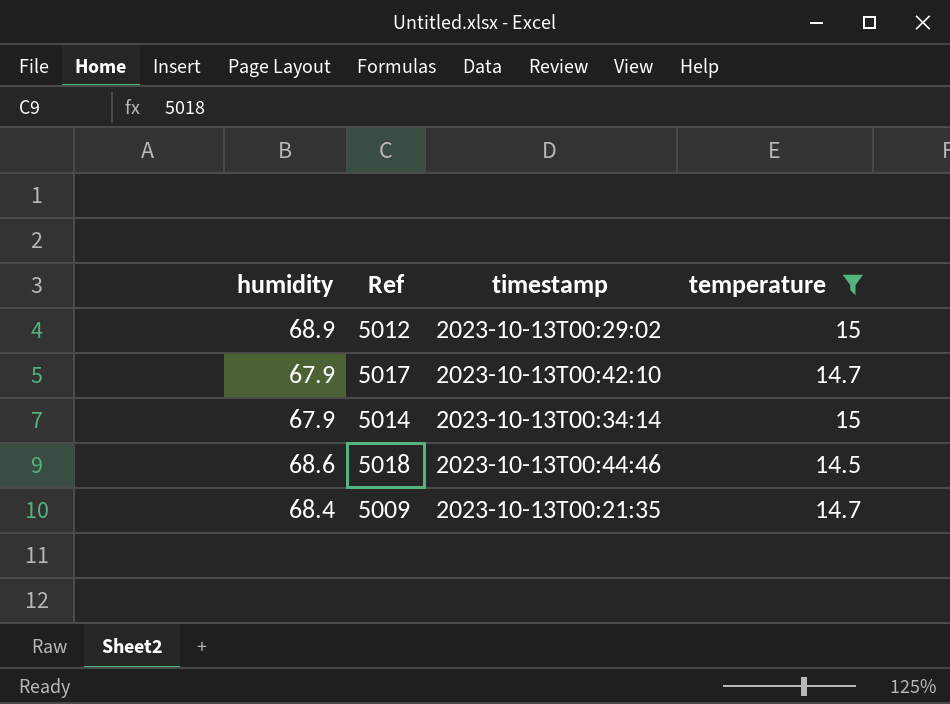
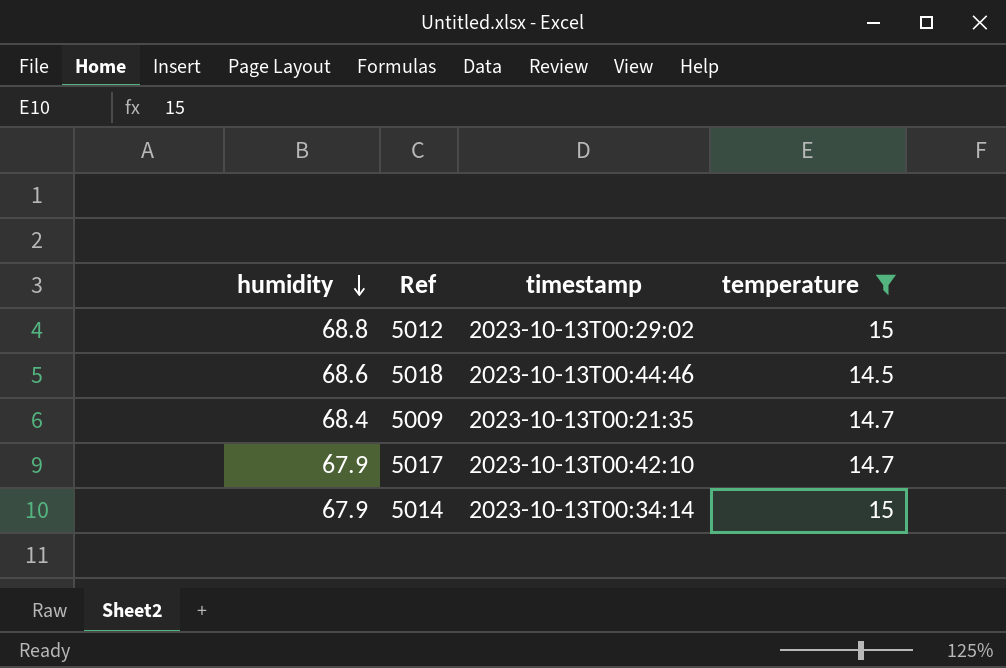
row order: none -> humidity descending
5012 | humidity: 68.9 -> 68.8

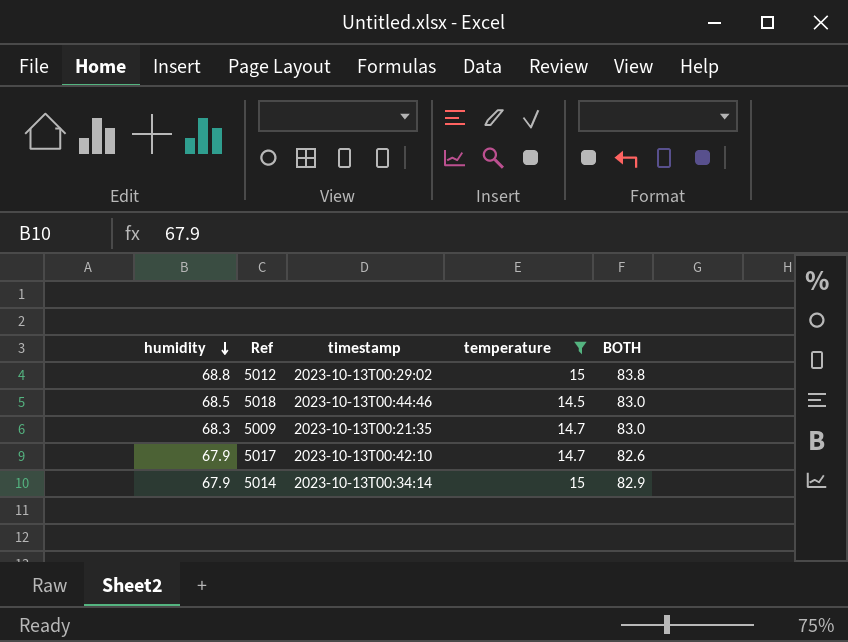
column BOTH | formula: none -> [humidity] + [temperature]
5018 | humidity: 68.6 -> 68.5
5009 | humidity: 68.4 -> 68.3

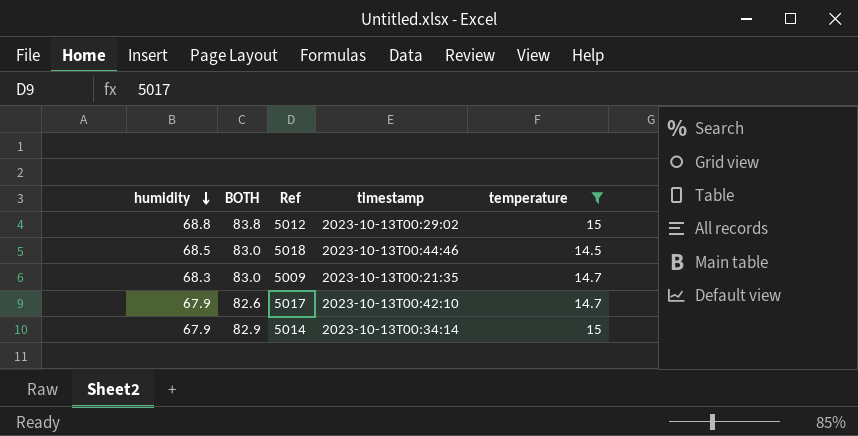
column BOTH | position: 5 -> 2

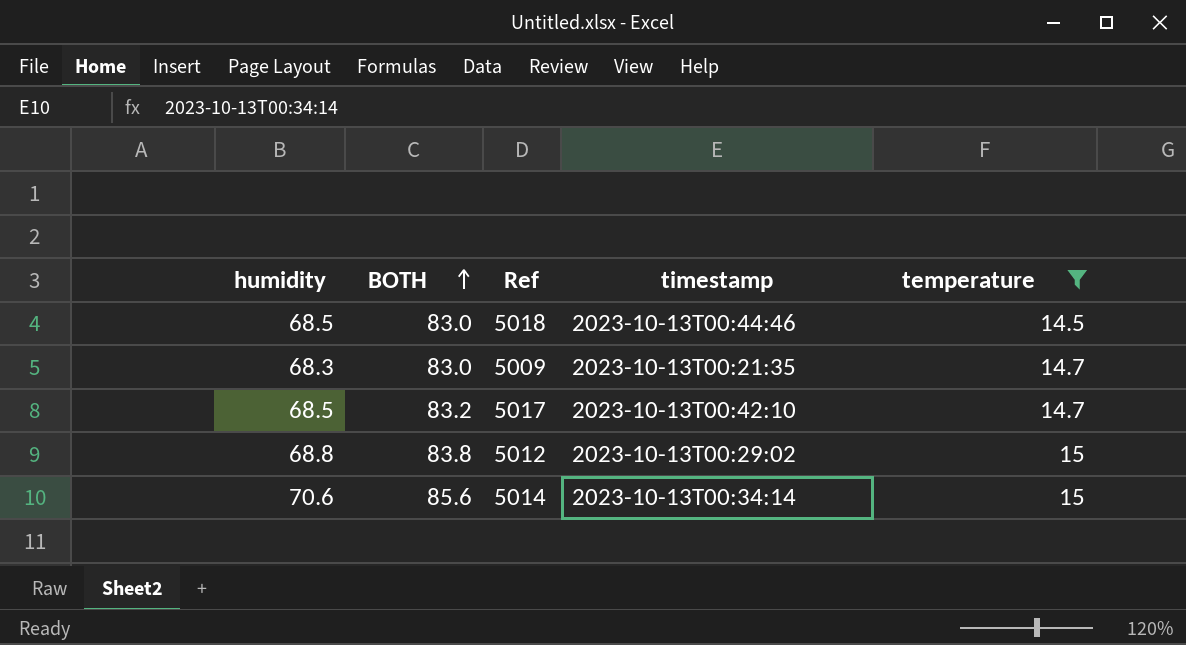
row order: humidity descending -> BOTH ascending
5017 | humidity: 67.9 -> 68.5
5017 | BOTH: 82.6 -> 83.2
5014 | humidity: 67.9 -> 70.6
5014 | BOTH: 82.9 -> 85.6

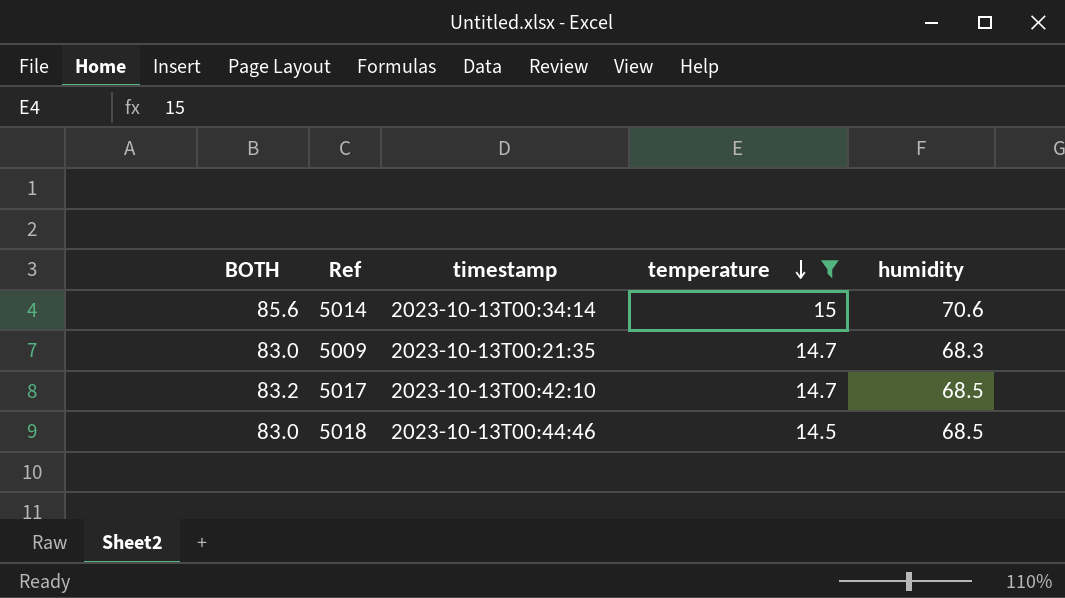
row order: BOTH ascending -> temperature descending
column humidity | position: 1 -> 5
row 5012: 68.8 | 83.8 | 2023-10-13T00:29:02 | 15 -> none

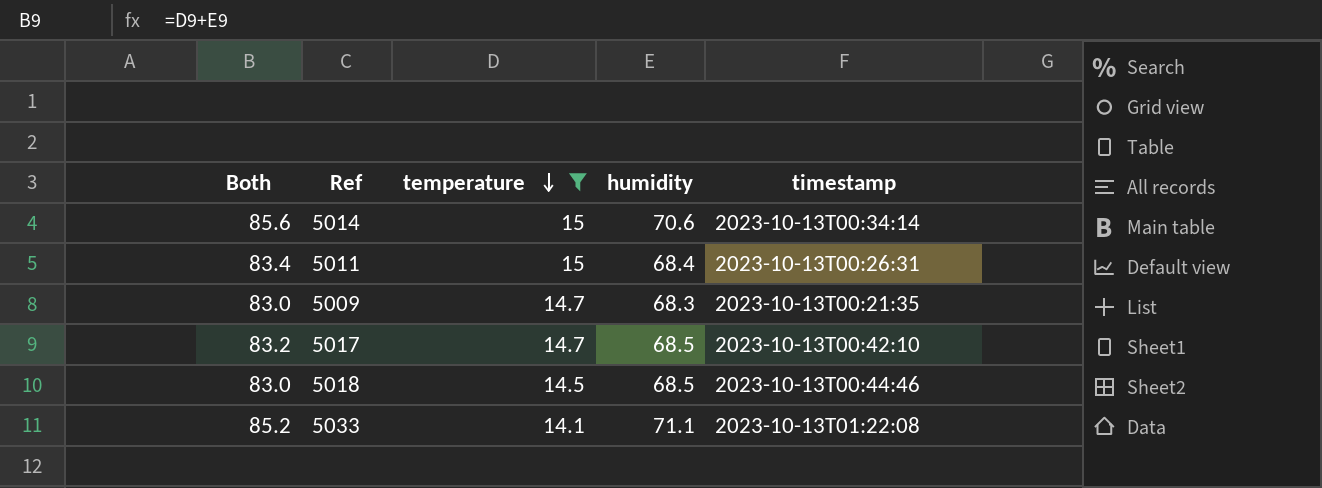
column name: BOTH -> Both
column timestamp | position: 3 -> 5
row 5011: none -> 83.4 | 15 | 68.4 | 2023-10-13T00:26:31
row 5033: none -> 85.2 | 14.1 | 71.1 | 2023-10-13T01:22:08

